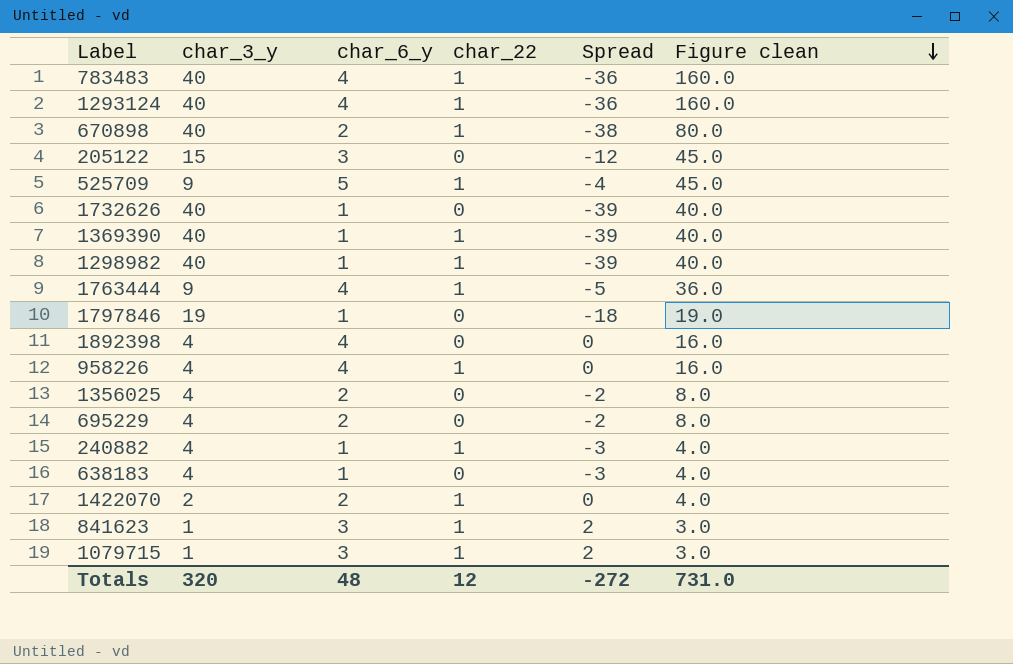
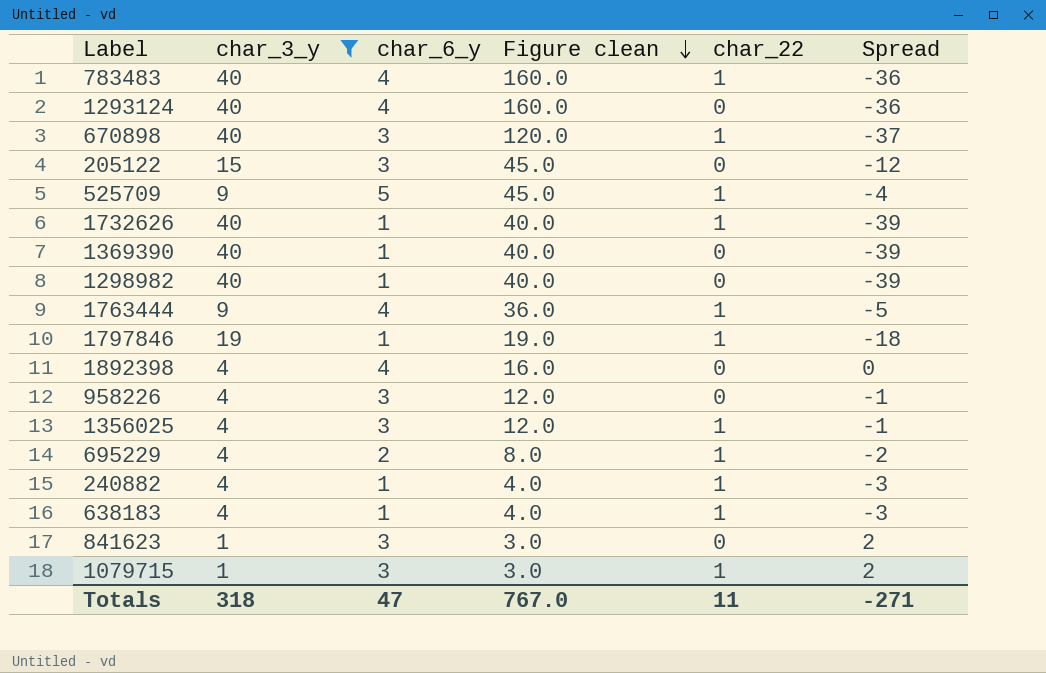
filter: none -> char_3_y != 2
column Figure clean | position: 6 -> 4
1293124 | char_22: 1 -> 0
670898 | char_6_y: 2 -> 3
670898 | Figure clean: 80.0 -> 120.0
670898 | Spread: -38 -> -37
1732626 | char_22: 0 -> 1
1369390 | char_22: 1 -> 0
1298982 | char_22: 1 -> 0
1797846 | char_22: 0 -> 1
958226 | char_6_y: 4 -> 3
958226 | Figure clean: 16.0 -> 12.0
958226 | char_22: 1 -> 0
958226 | Spread: 0 -> -1
1356025 | char_6_y: 2 -> 3
1356025 | Figure clean: 8.0 -> 12.0
1356025 | char_22: 0 -> 1
1356025 | Spread: -2 -> -1
695229 | char_22: 0 -> 1
638183 | char_22: 0 -> 1
841623 | char_22: 1 -> 0
Totals | char_3_y: 320 -> 318
Totals | char_6_y: 48 -> 47
Totals | Figure clean: 731.0 -> 767.0
Totals | char_22: 12 -> 11
Totals | Spread: -272 -> -271

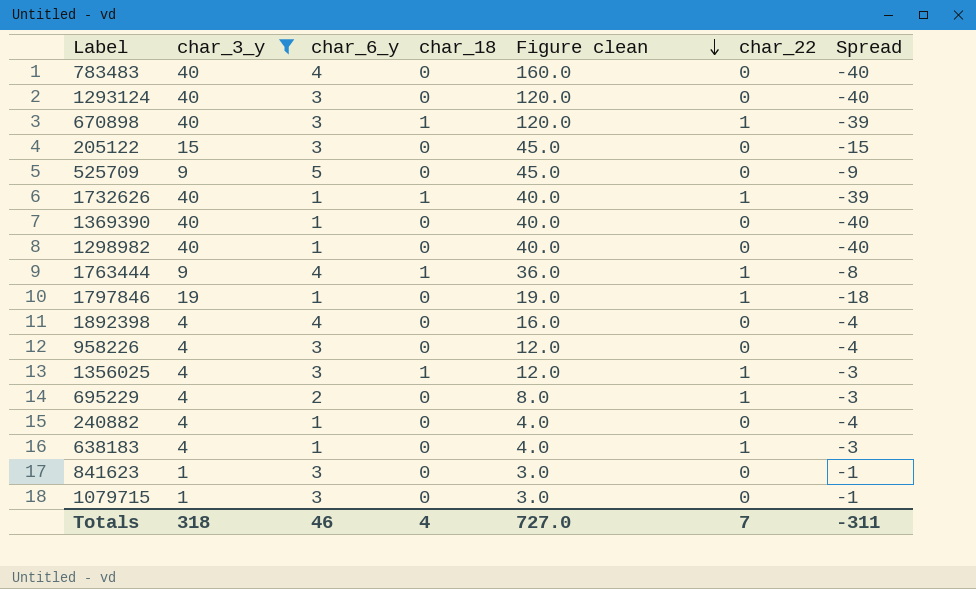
column char_18 | position: none -> 4
column Spread | formula: [char_6_y] - [char_3_y] -> [char_22] - [char_3_y]
783483 | char_22: 1 -> 0
1293124 | char_6_y: 4 -> 3
1293124 | Figure clean: 160.0 -> 120.0
525709 | char_22: 1 -> 0
240882 | char_22: 1 -> 0
1079715 | char_22: 1 -> 0
Totals | char_6_y: 47 -> 46
Totals | Figure clean: 767.0 -> 727.0
Totals | char_22: 11 -> 7
Totals | Spread: -271 -> -311

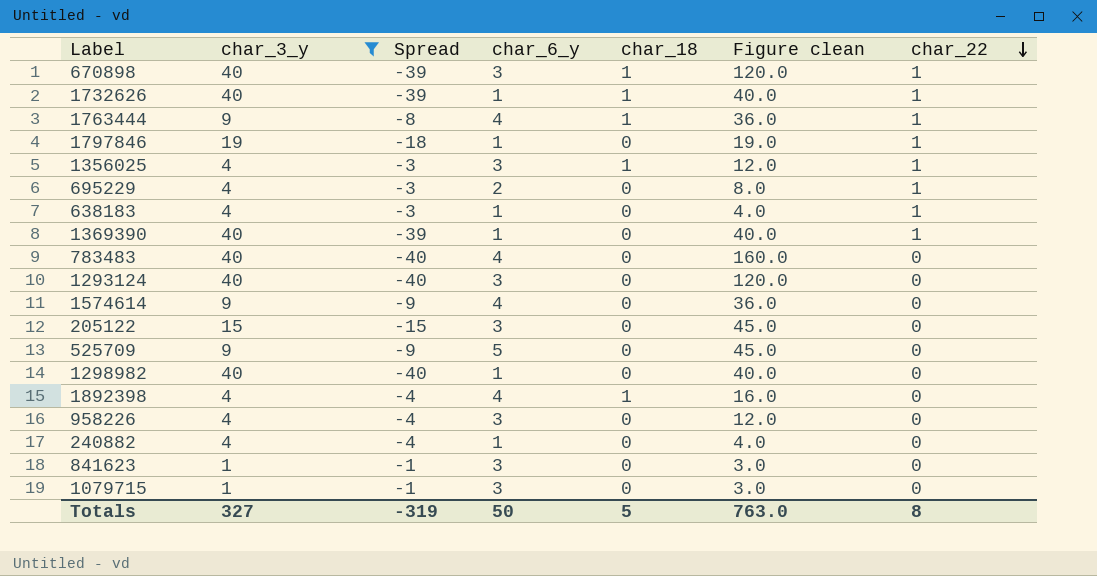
row order: Figure clean descending -> char_22 descending
column Spread | position: 7 -> 3
1369390 | Spread: -40 -> -39
1369390 | char_22: 0 -> 1
row 1574614: none -> 9 | -9 | 4 | 0 | 36.0 | 0
1892398 | char_18: 0 -> 1
Totals | char_3_y: 318 -> 327
Totals | Spread: -311 -> -319
Totals | char_6_y: 46 -> 50
Totals | char_18: 4 -> 5
Totals | Figure clean: 727.0 -> 763.0
Totals | char_22: 7 -> 8

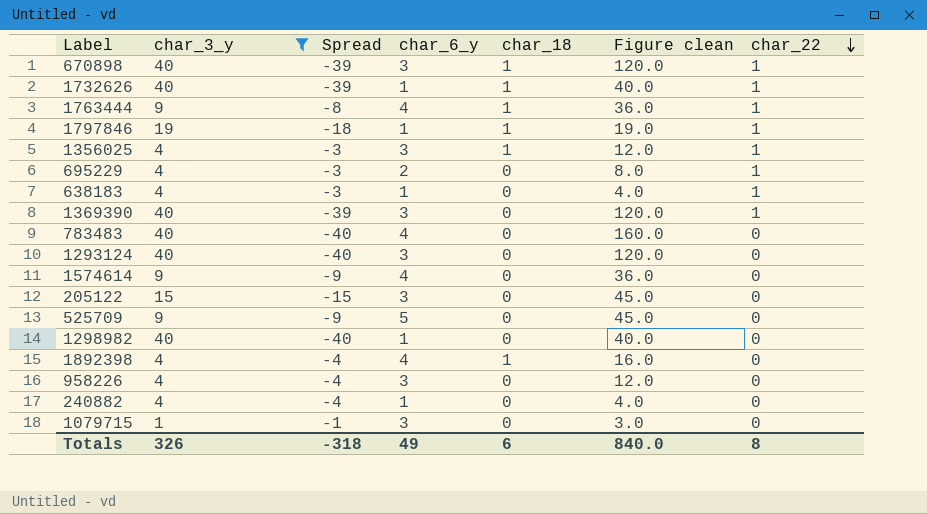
row 841623: 1 | -1 | 3 | 0 | 3.0 | 0 -> none
1797846 | char_18: 0 -> 1
1369390 | char_6_y: 1 -> 3
1369390 | Figure clean: 40.0 -> 120.0
Totals | char_3_y: 327 -> 326
Totals | Spread: -319 -> -318
Totals | char_6_y: 50 -> 49
Totals | char_18: 5 -> 6
Totals | Figure clean: 763.0 -> 840.0

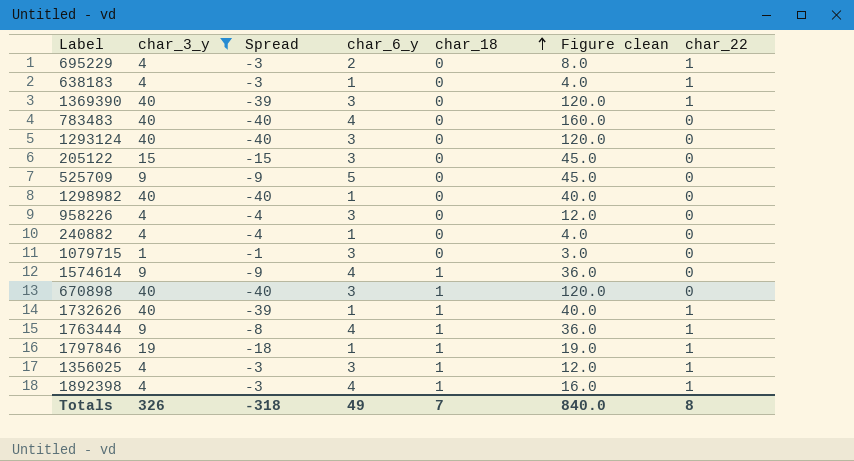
row order: char_22 descending -> char_18 ascending
1574614 | char_18: 0 -> 1
670898 | Spread: -39 -> -40
670898 | char_22: 1 -> 0
1892398 | Spread: -4 -> -3
1892398 | char_22: 0 -> 1
Totals | char_18: 6 -> 7

